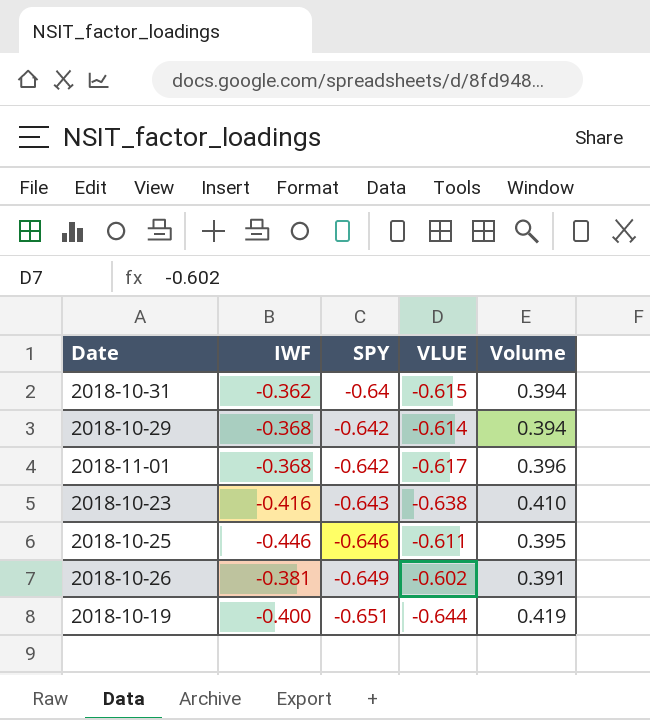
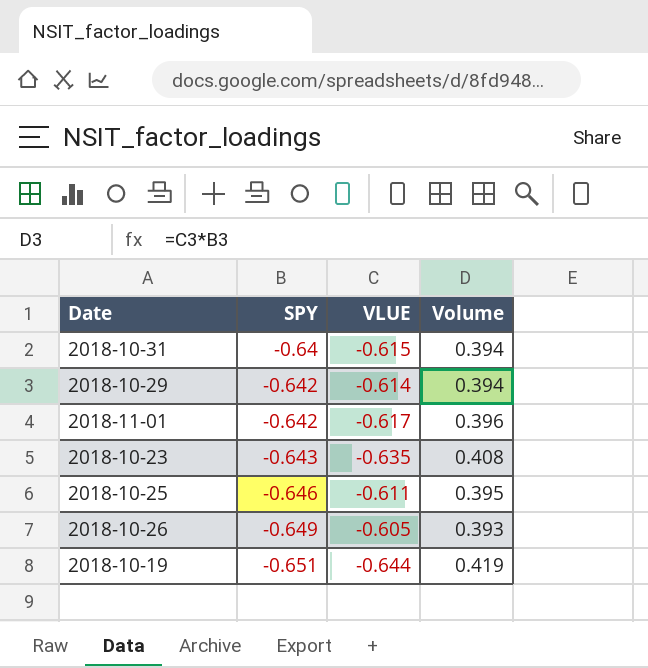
column IWF | position: 2 -> none
2018-10-23 | VLUE: -0.638 -> -0.635
2018-10-23 | Volume: 0.410 -> 0.408
2018-10-26 | VLUE: -0.602 -> -0.605
2018-10-26 | Volume: 0.391 -> 0.393

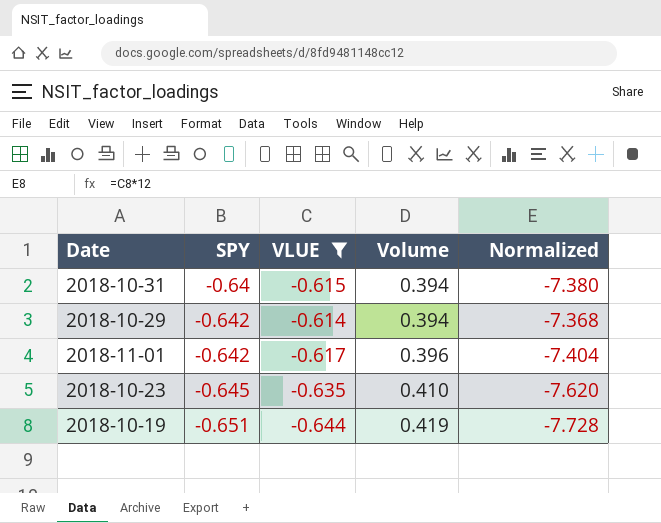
filter: none -> VLUE <= -0.614
column Normalized | formula: none -> [VLUE] * 12
2018-10-23 | SPY: -0.643 -> -0.645
2018-10-23 | Volume: 0.408 -> 0.410

